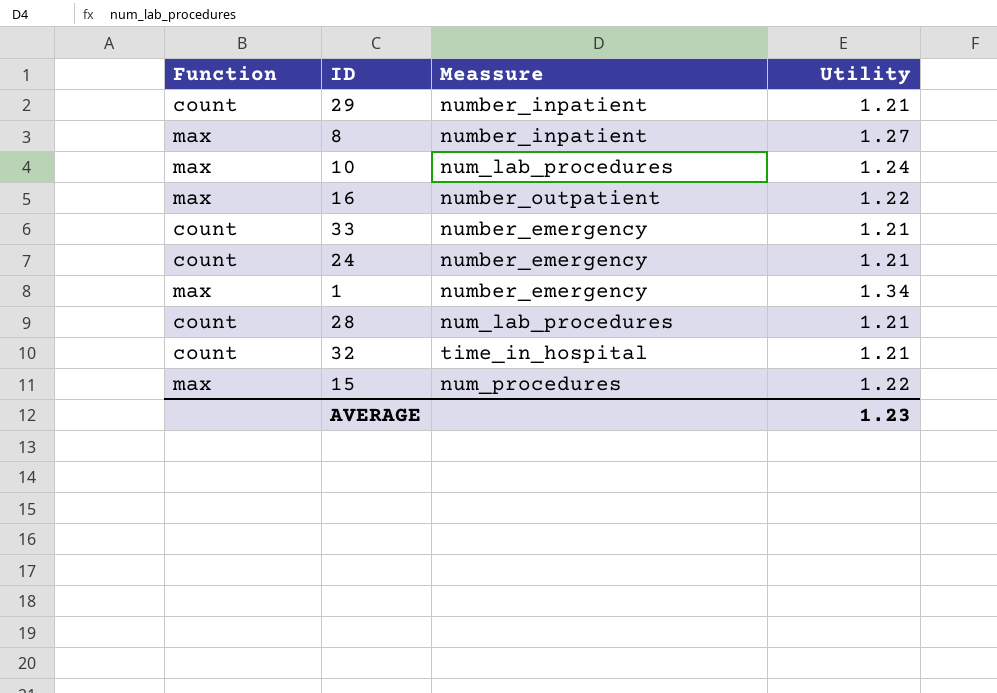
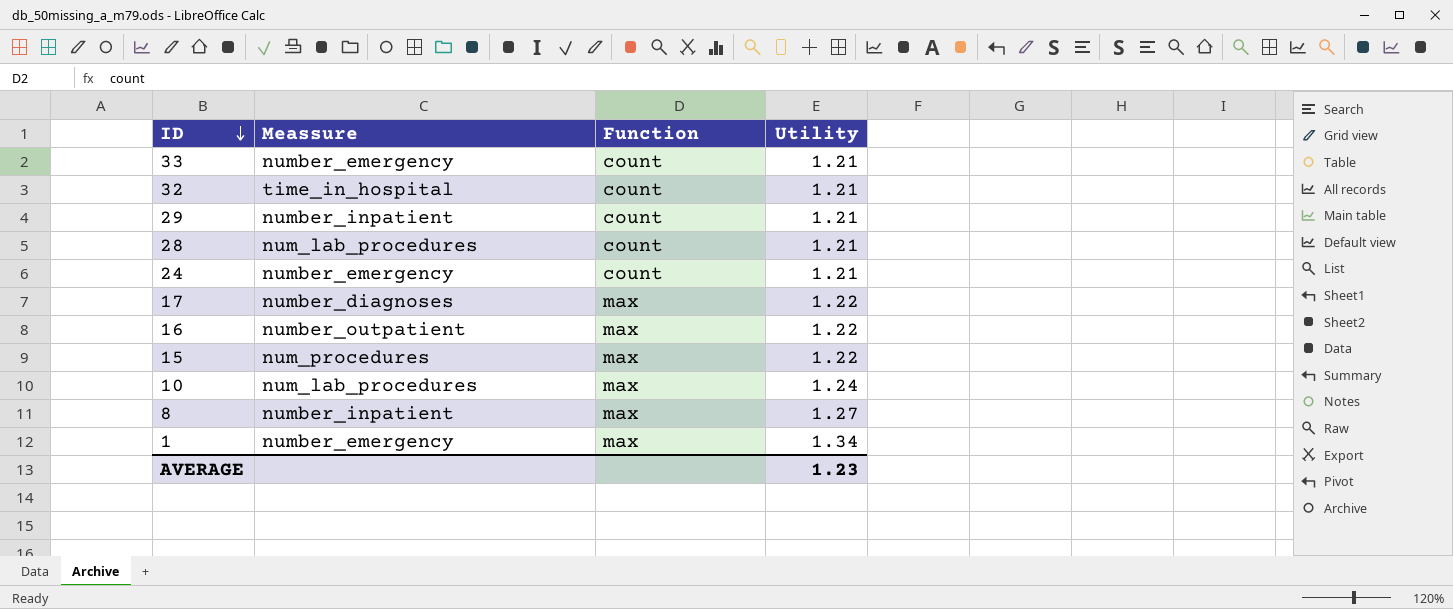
row order: none -> ID descending
column Function | position: 1 -> 3
row 17: none -> number_diagnoses | max | 1.22

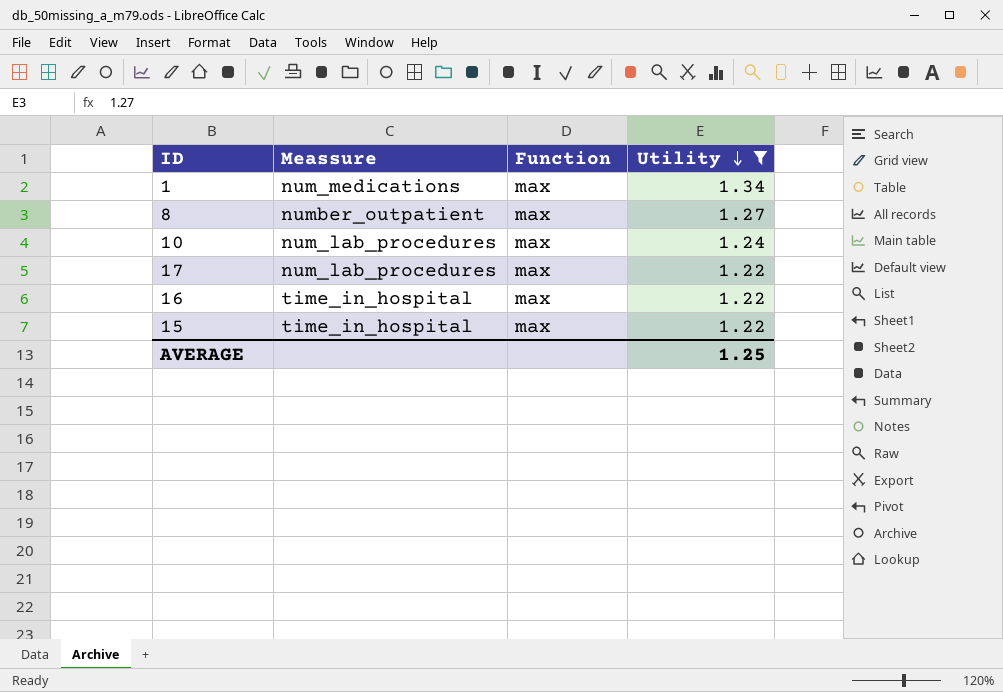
filter: none -> Utility != 1.21
row order: ID descending -> Utility descending
1 | Meassure: number_emergency -> num_medications
8 | Meassure: number_inpatient -> number_outpatient
17 | Meassure: number_diagnoses -> num_lab_procedures
16 | Meassure: number_outpatient -> time_in_hospital
15 | Meassure: num_procedures -> time_in_hospital
AVERAGE | Utility: 1.23 -> 1.25

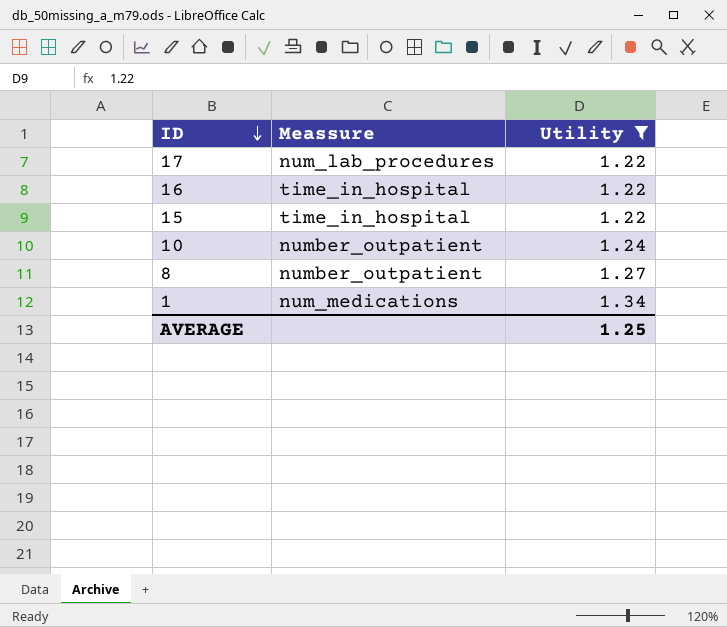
row order: Utility descending -> ID descending
column Function | position: 3 -> none
10 | Meassure: num_lab_procedures -> number_outpatient

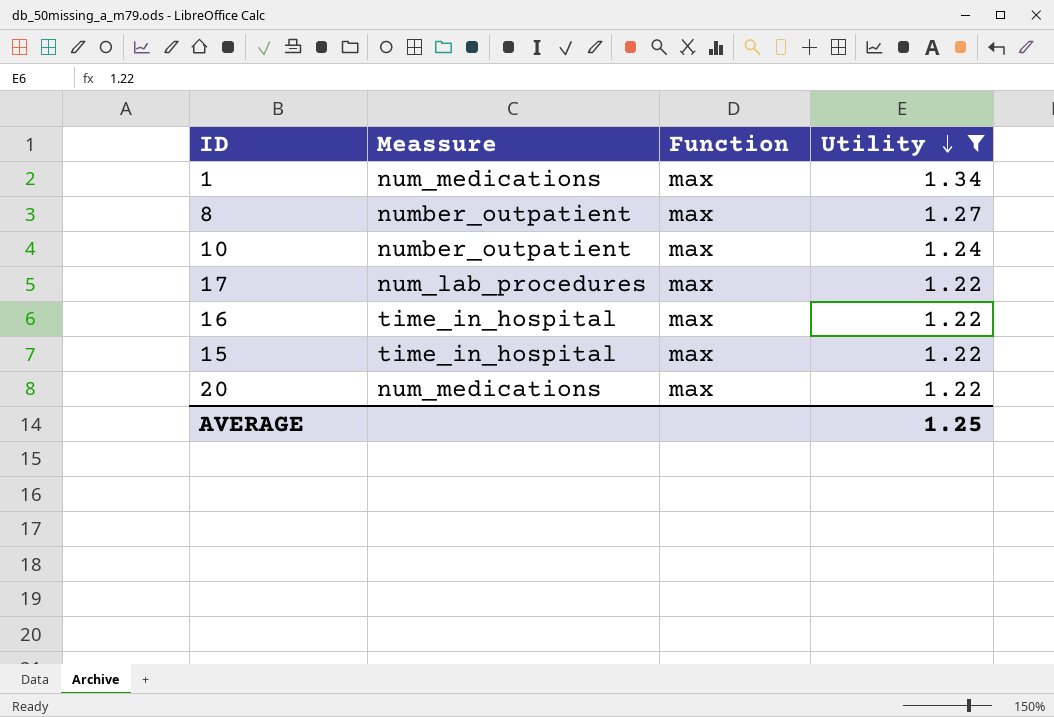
row order: ID descending -> Utility descending
column Function | position: none -> 3
row 20: none -> num_medications | max | 1.22

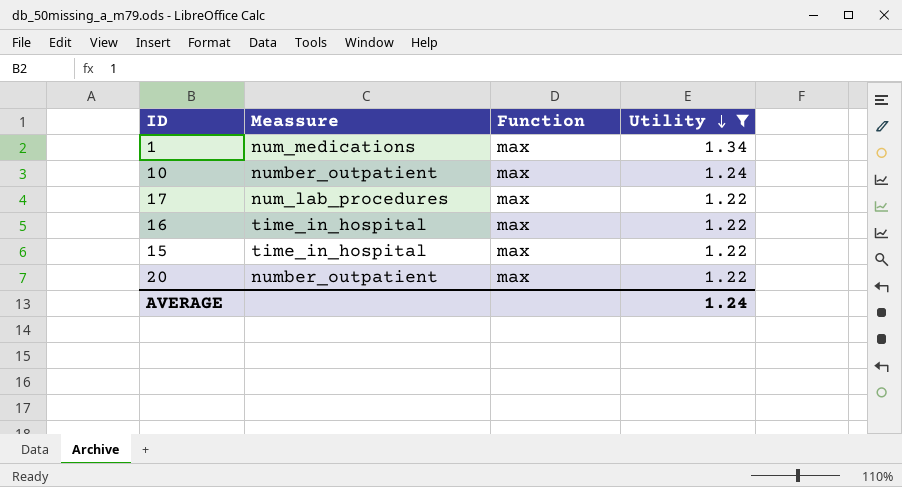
row 8: number_outpatient | max | 1.27 -> none
20 | Meassure: num_medications -> number_outpatient
AVERAGE | Utility: 1.25 -> 1.24

